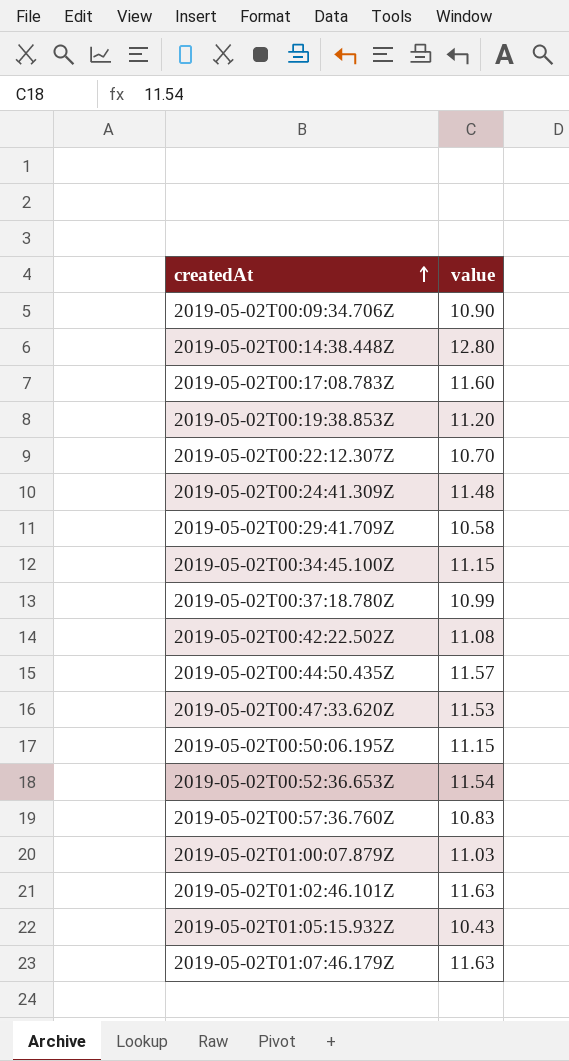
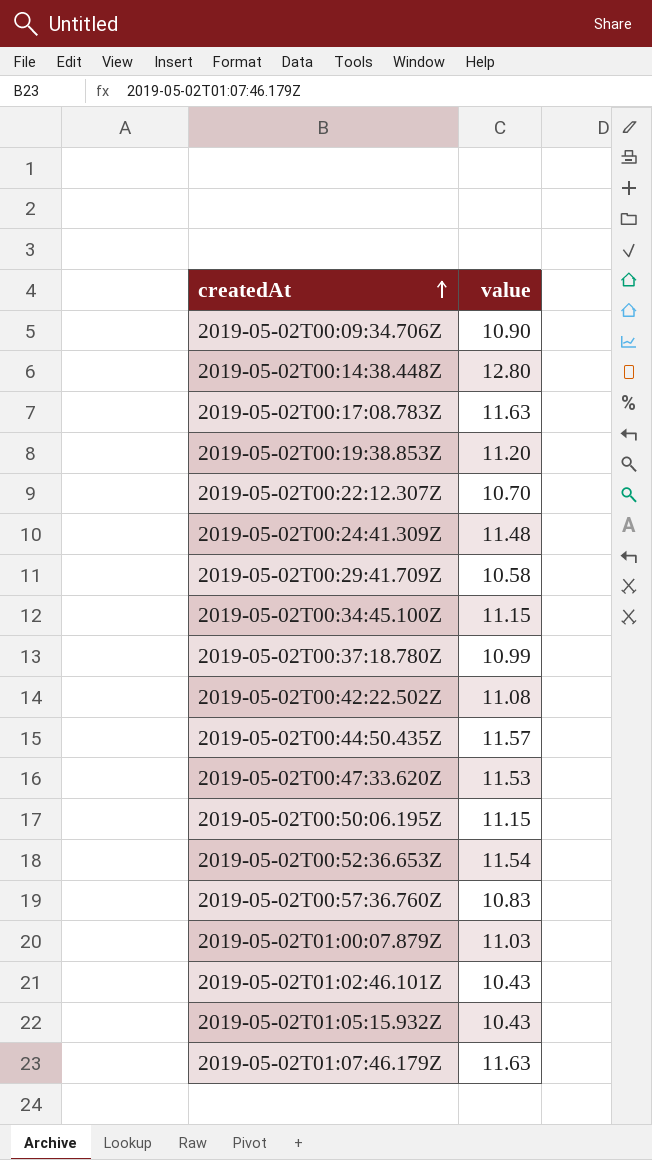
2019-05-02T00:17:08.783Z | value: 11.60 -> 11.63
2019-05-02T01:02:46.101Z | value: 11.63 -> 10.43

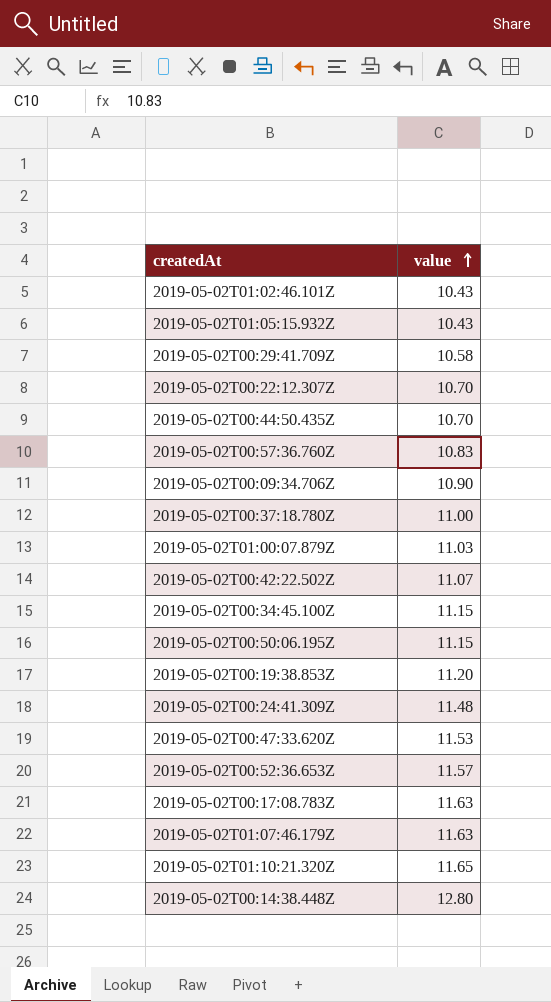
row order: createdAt ascending -> value ascending
2019-05-02T00:44:50.435Z | value: 11.57 -> 10.70
2019-05-02T00:37:18.780Z | value: 10.99 -> 11.00
2019-05-02T00:42:22.502Z | value: 11.08 -> 11.07
2019-05-02T00:52:36.653Z | value: 11.54 -> 11.57
row 2019-05-02T01:10:21.320Z: none -> 11.65

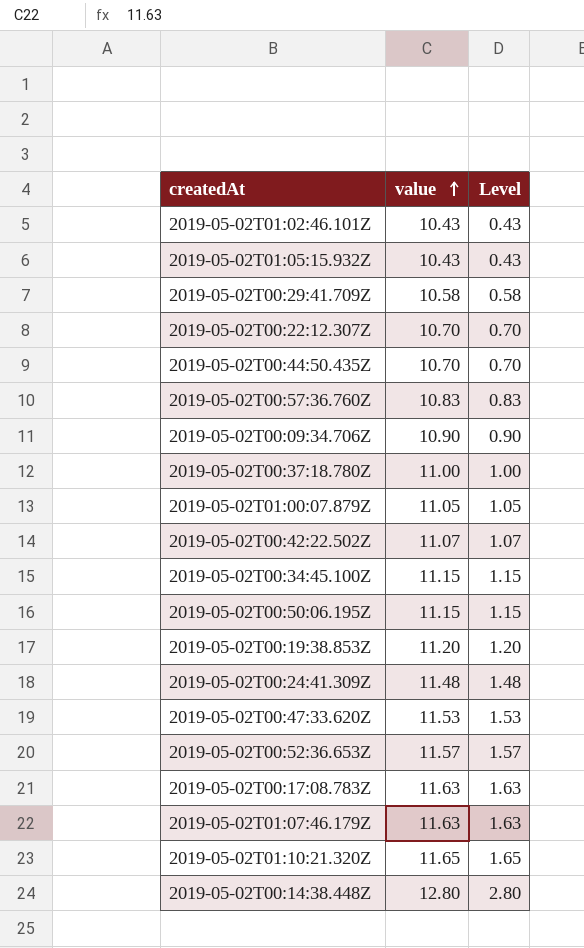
column Level | formula: none -> [value] - 10
2019-05-02T01:00:07.879Z | value: 11.03 -> 11.05

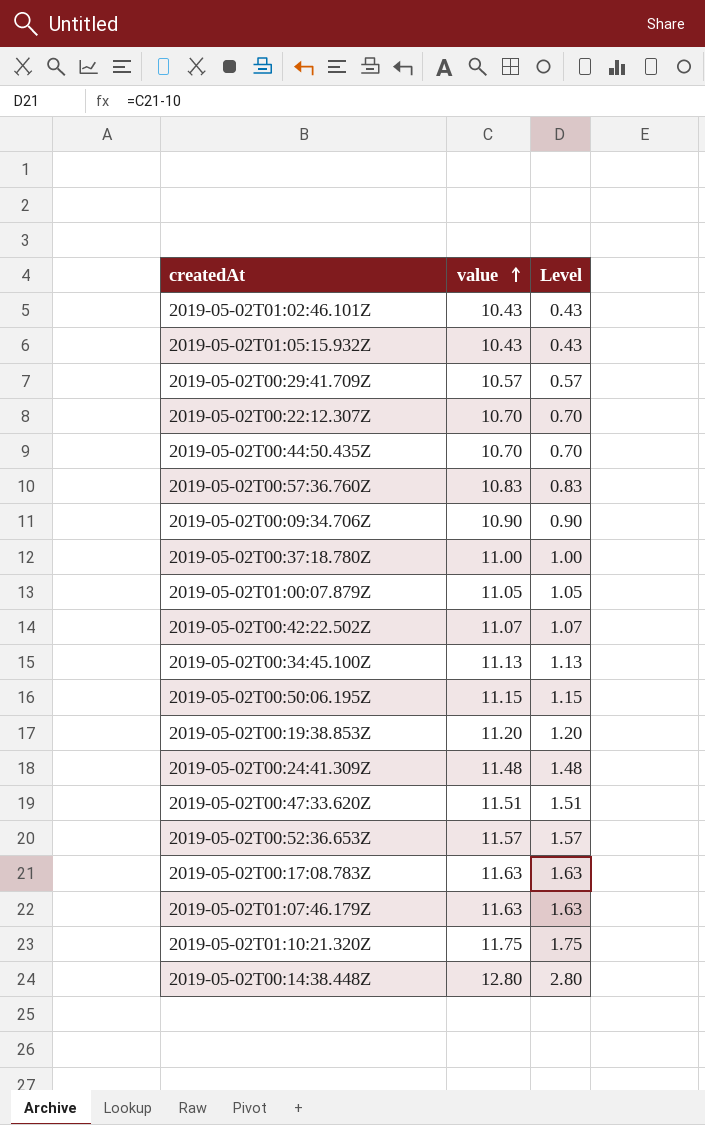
2019-05-02T00:29:41.709Z | value: 10.58 -> 10.57
2019-05-02T00:29:41.709Z | Level: 0.58 -> 0.57
2019-05-02T00:34:45.100Z | value: 11.15 -> 11.13
2019-05-02T00:34:45.100Z | Level: 1.15 -> 1.13
2019-05-02T00:47:33.620Z | value: 11.53 -> 11.51
2019-05-02T00:47:33.620Z | Level: 1.53 -> 1.51
2019-05-02T01:10:21.320Z | value: 11.65 -> 11.75
2019-05-02T01:10:21.320Z | Level: 1.65 -> 1.75

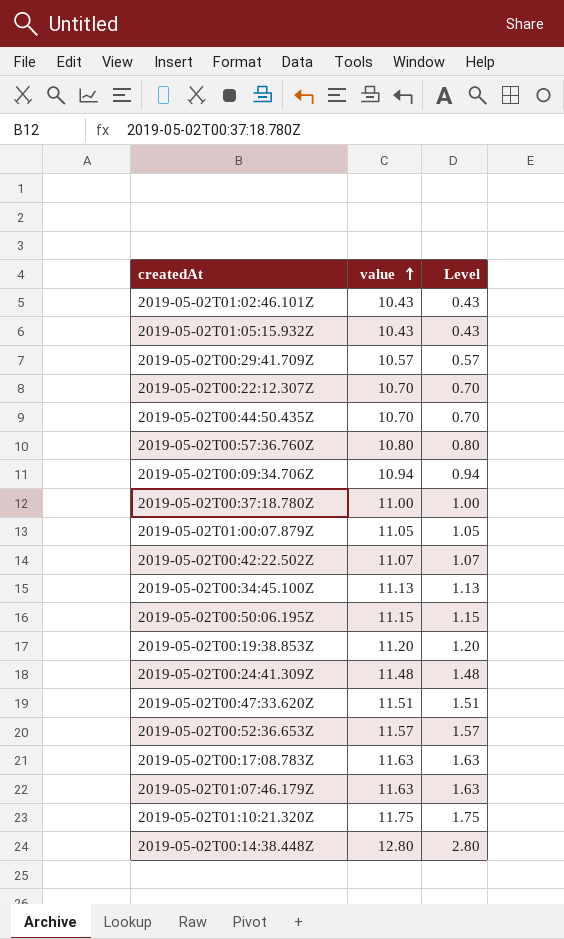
2019-05-02T00:57:36.760Z | value: 10.83 -> 10.80
2019-05-02T00:57:36.760Z | Level: 0.83 -> 0.80
2019-05-02T00:09:34.706Z | value: 10.90 -> 10.94
2019-05-02T00:09:34.706Z | Level: 0.90 -> 0.94

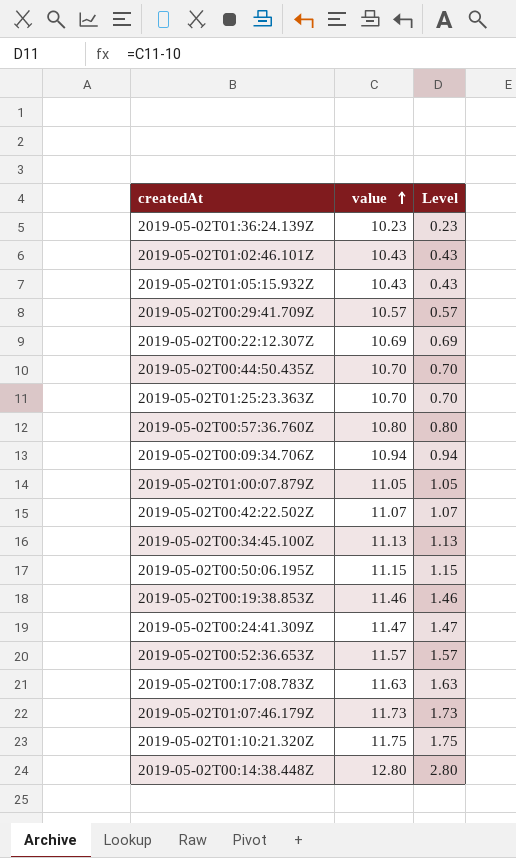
row 2019-05-02T00:37:18.780Z: 11.00 | 1.00 -> none
row 2019-05-02T00:47:33.620Z: 11.51 | 1.51 -> none
row 2019-05-02T01:36:24.139Z: none -> 10.23 | 0.23
2019-05-02T00:22:12.307Z | value: 10.70 -> 10.69
2019-05-02T00:22:12.307Z | Level: 0.70 -> 0.69
row 2019-05-02T01:25:23.363Z: none -> 10.70 | 0.70
2019-05-02T00:19:38.853Z | value: 11.20 -> 11.46
2019-05-02T00:19:38.853Z | Level: 1.20 -> 1.46
2019-05-02T00:24:41.309Z | value: 11.48 -> 11.47
2019-05-02T00:24:41.309Z | Level: 1.48 -> 1.47
2019-05-02T01:07:46.179Z | value: 11.63 -> 11.73
2019-05-02T01:07:46.179Z | Level: 1.63 -> 1.73

